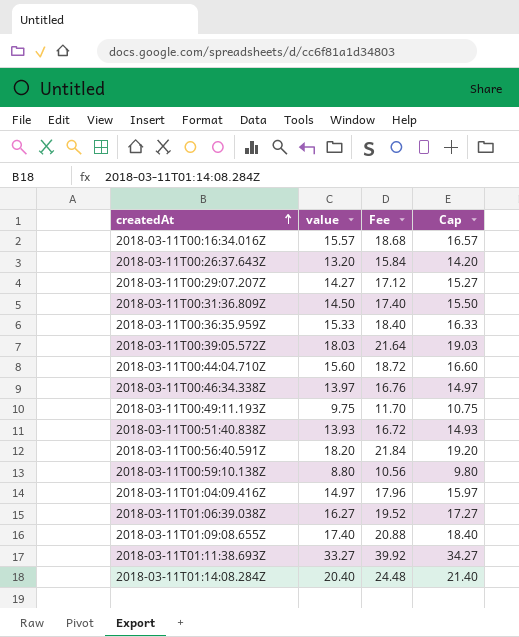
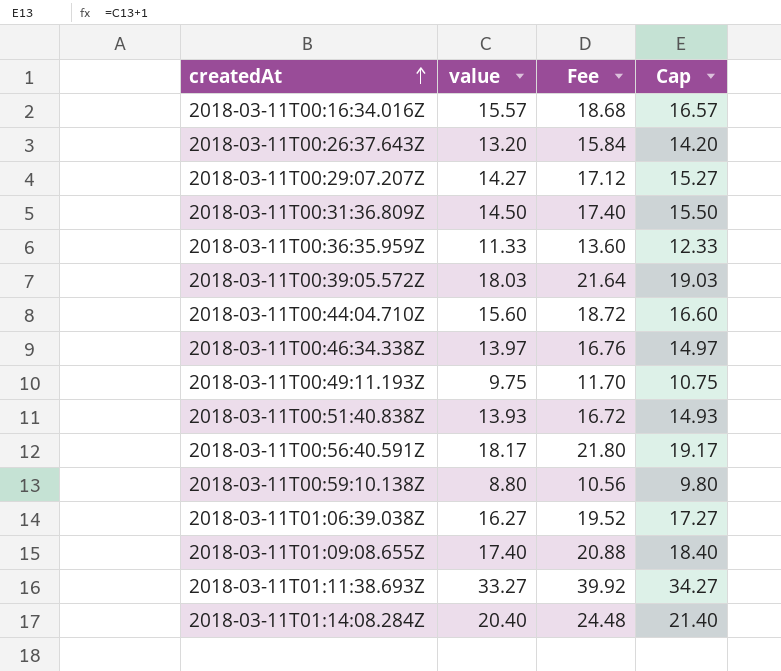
row 2018-03-11T01:04:09.416Z: 14.97 | 17.96 | 15.97 -> none
2018-03-11T00:36:35.959Z | value: 15.33 -> 11.33
2018-03-11T00:36:35.959Z | Fee: 18.40 -> 13.60
2018-03-11T00:36:35.959Z | Cap: 16.33 -> 12.33
2018-03-11T00:56:40.591Z | value: 18.20 -> 18.17
2018-03-11T00:56:40.591Z | Fee: 21.84 -> 21.80
2018-03-11T00:56:40.591Z | Cap: 19.20 -> 19.17

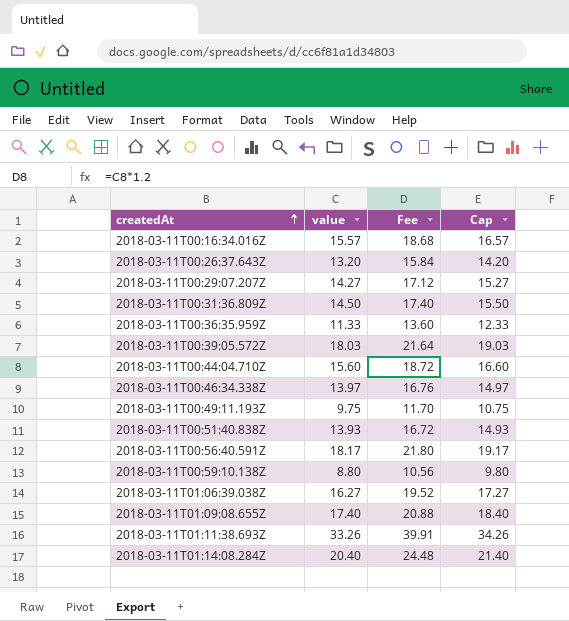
2018-03-11T01:11:38.693Z | value: 33.27 -> 33.26
2018-03-11T01:11:38.693Z | Fee: 39.92 -> 39.91
2018-03-11T01:11:38.693Z | Cap: 34.27 -> 34.26

